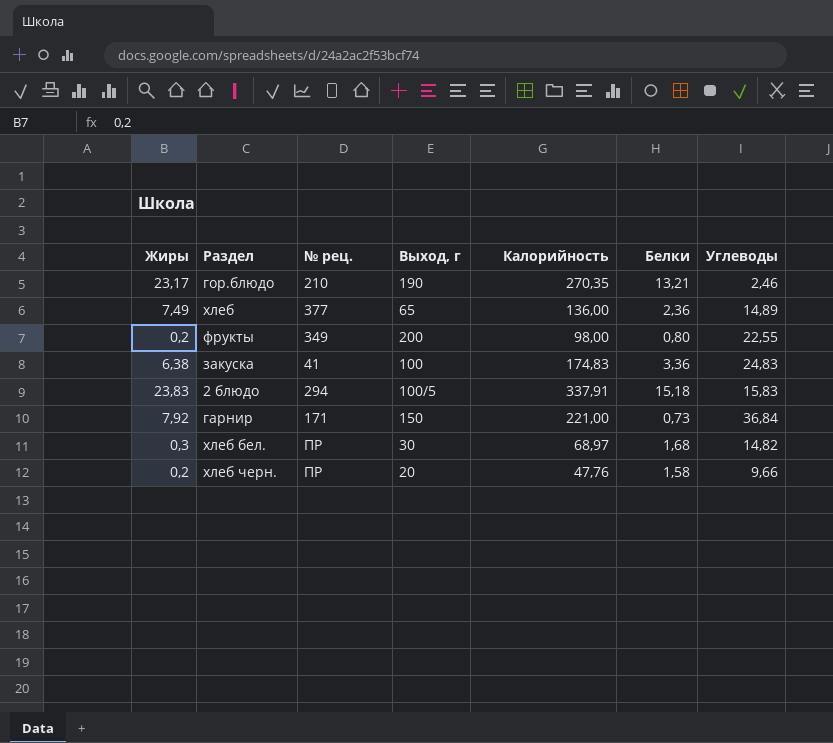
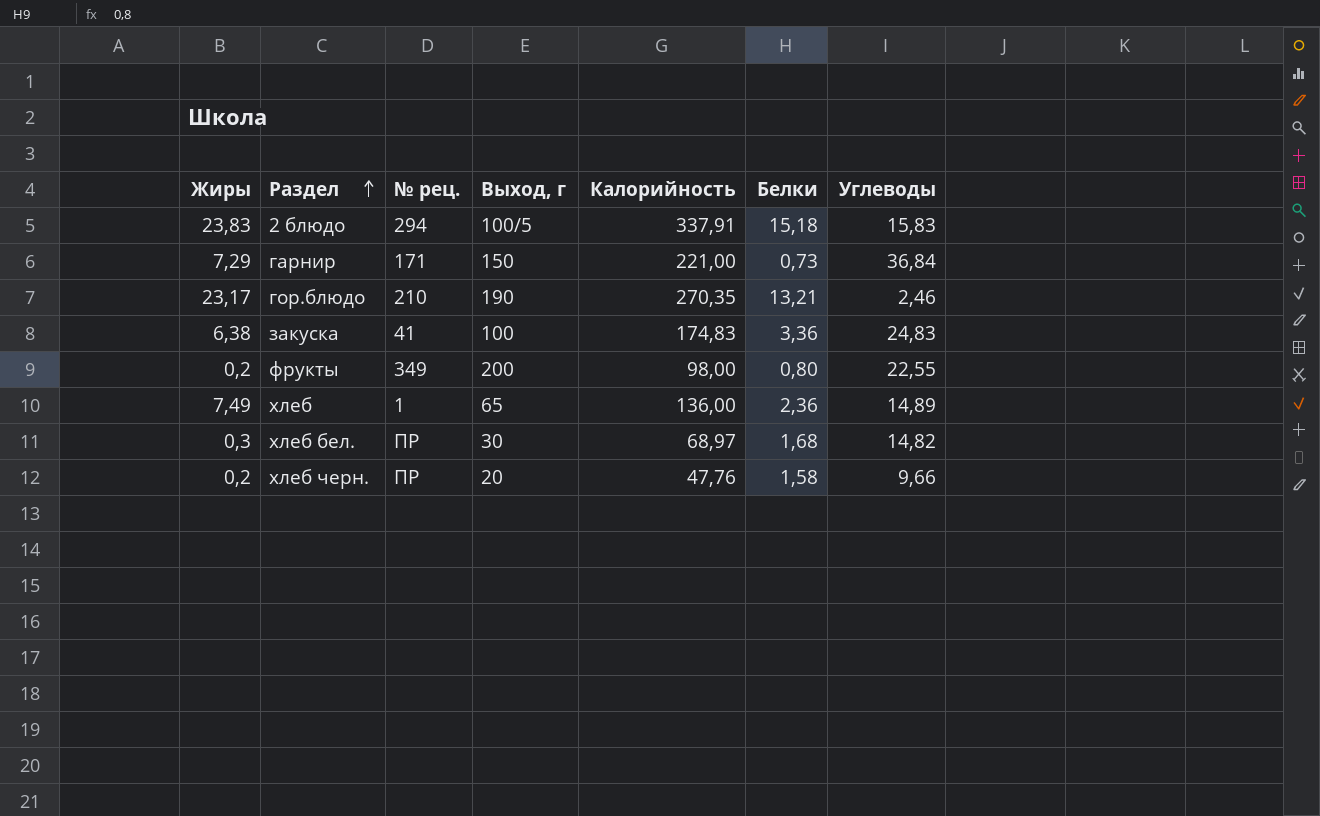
row order: none -> Раздел ascending
гарнир | Жиры: 7,92 -> 7,29
хлеб | № рец.: 377 -> 1

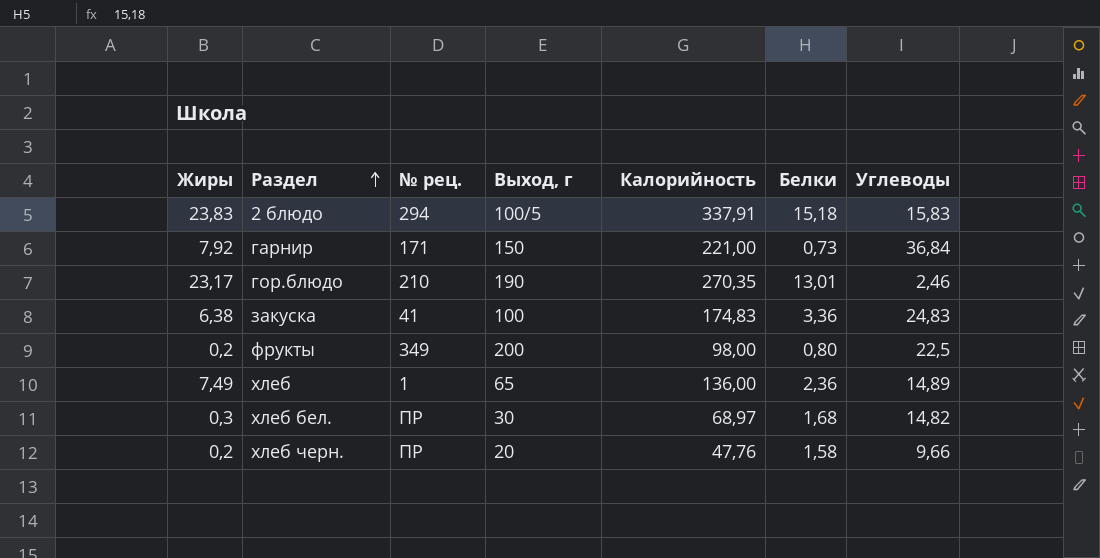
гарнир | Жиры: 7,29 -> 7,92
гор.блюдо | Белки: 13,21 -> 13,01
фрукты | Углеводы: 22,55 -> 22,5

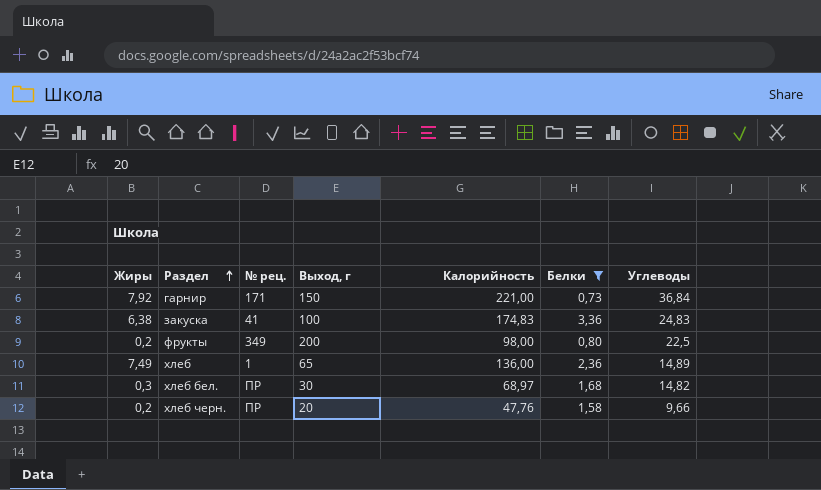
filter: none -> Белки <= 3,36

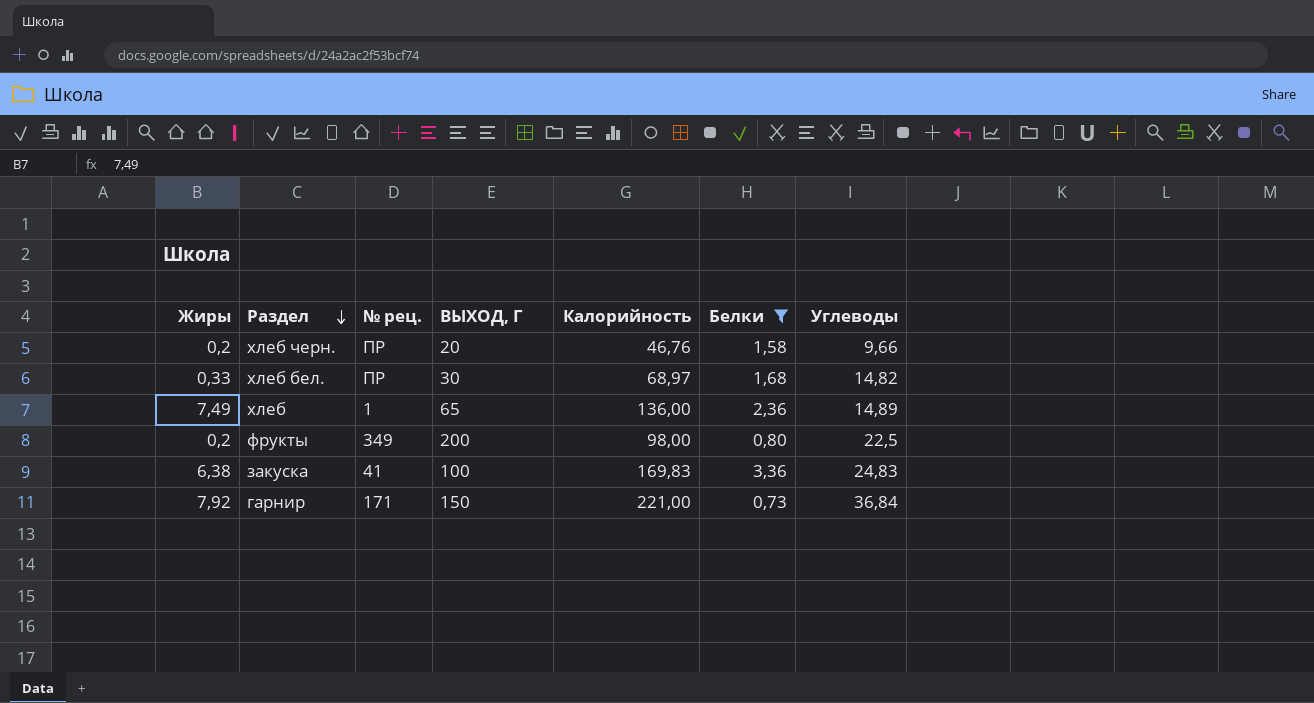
row order: Раздел ascending -> Раздел descending
column name: Выход, г -> ВЫХОД, Г
хлеб черн. | Калорийность: 47,76 -> 46,76
хлеб бел. | Жиры: 0,3 -> 0,33
закуска | Калорийность: 174,83 -> 169,83

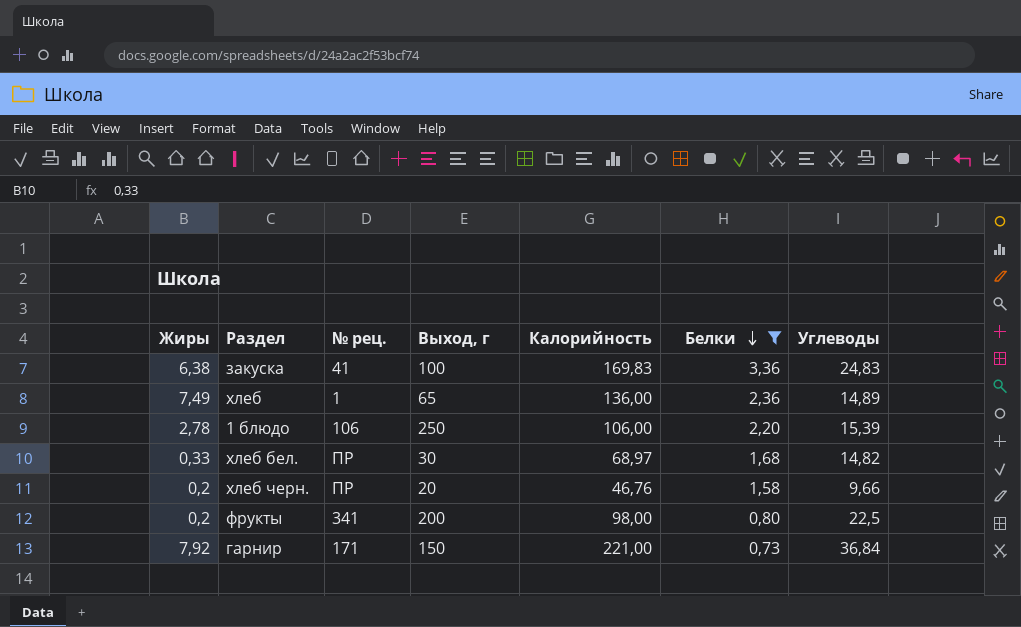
row order: Раздел descending -> Белки descending
column name: ВЫХОД, Г -> Выход, г
row 1 блюдо: none -> 2,78 | 106 | 250 | 106,00 | 2,20 | 15,39
фрукты | № рец.: 349 -> 341

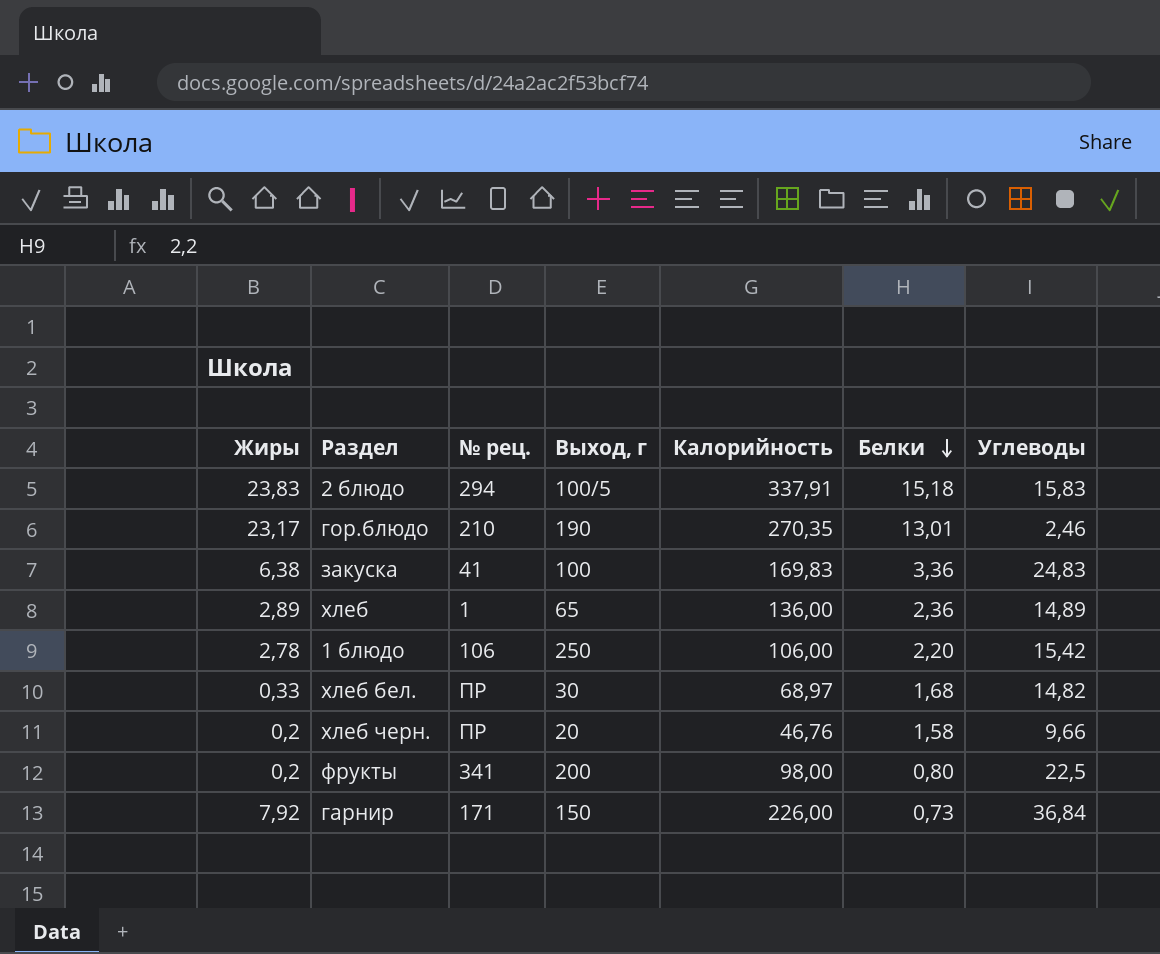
filter: Белки <= 3,36 -> none
хлеб | Жиры: 7,49 -> 2,89
1 блюдо | Углеводы: 15,39 -> 15,42
гарнир | Калорийность: 221,00 -> 226,00

